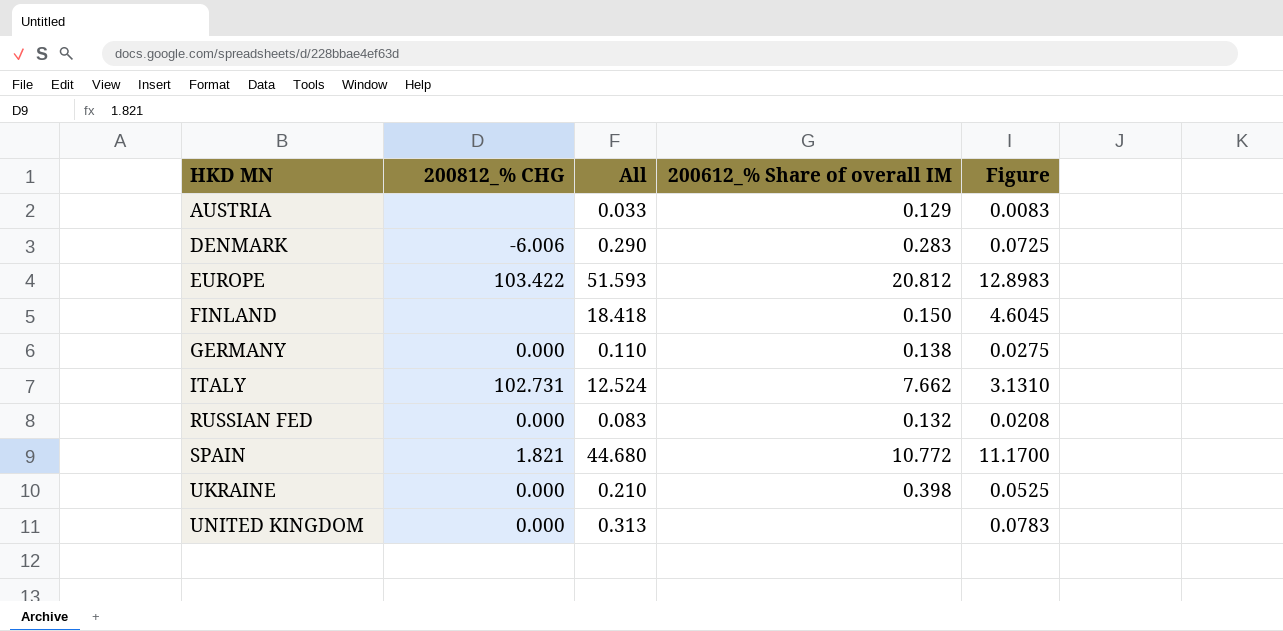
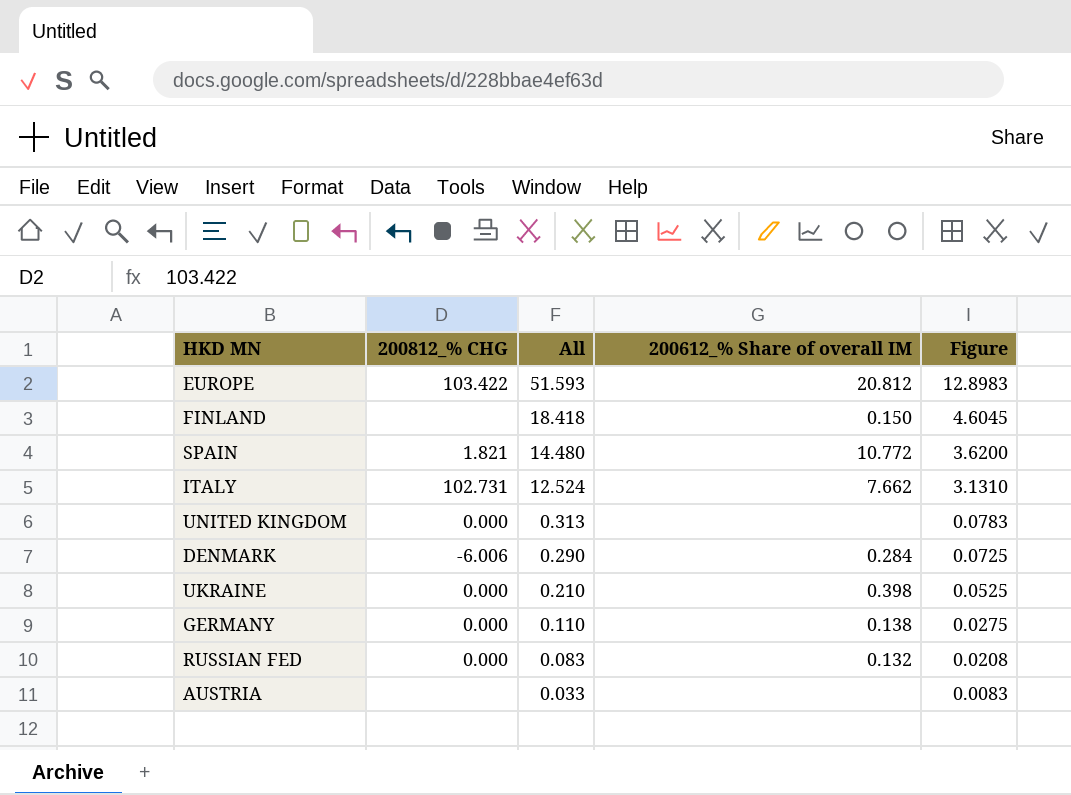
row order: HKD MN ascending -> All descending
SPAIN | All: 44.680 -> 14.480
SPAIN | Figure: 11.1700 -> 3.6200
DENMARK | 200612_% Share of overall IM: 0.283 -> 0.284
AUSTRIA | 200612_% Share of overall IM: 0.129 -> none

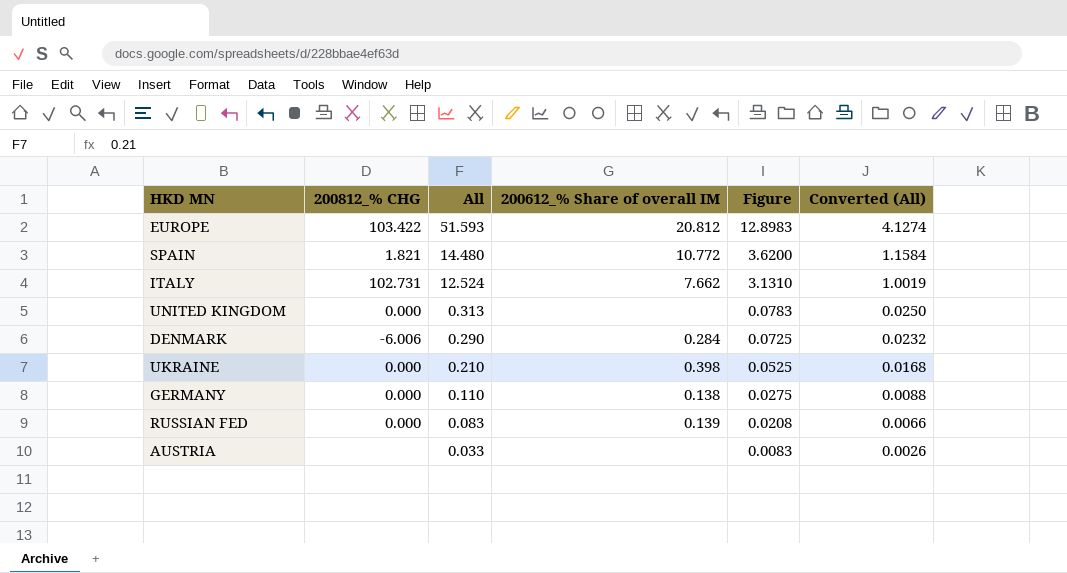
column Converted (All) | formula: none -> [All] * 0.08
row FINLAND: none | 18.418 | 0.150 | 4.6045 -> none
RUSSIAN FED | 200612_% Share of overall IM: 0.132 -> 0.139

